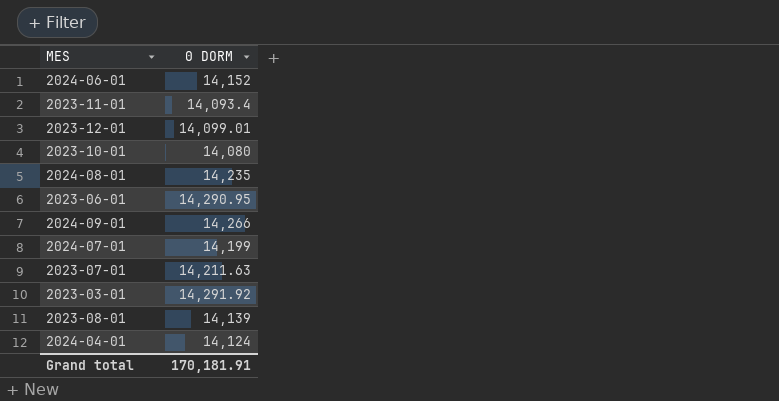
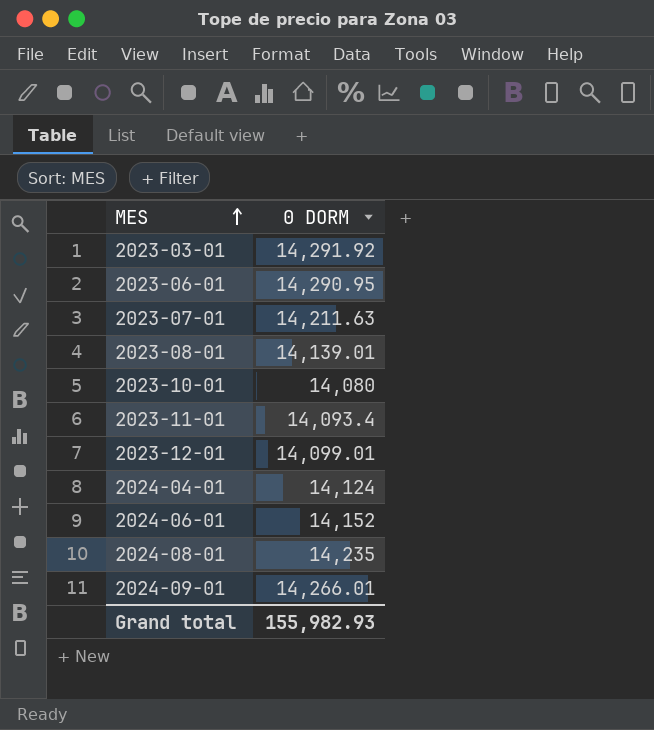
row order: none -> MES ascending
row 2024-07-01: 14,199 -> none
2023-08-01 | 0 DORM: 14,139 -> 14,139.01
2024-09-01 | 0 DORM: 14,266 -> 14,266.01
Grand total | 0 DORM: 170,181.91 -> 155,982.93

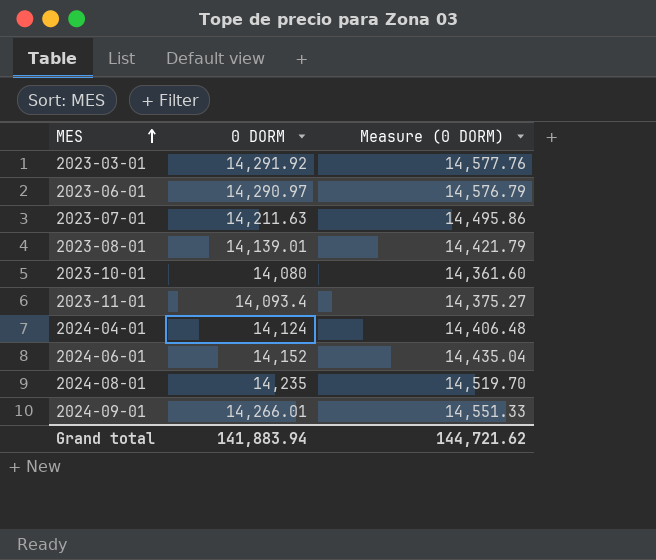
column Measure (0 DORM) | formula: none -> [0 DORM] * 1.02
row 2023-12-01: 14,099.01 -> none
2023-06-01 | 0 DORM: 14,290.95 -> 14,290.97
Grand total | 0 DORM: 155,982.93 -> 141,883.94

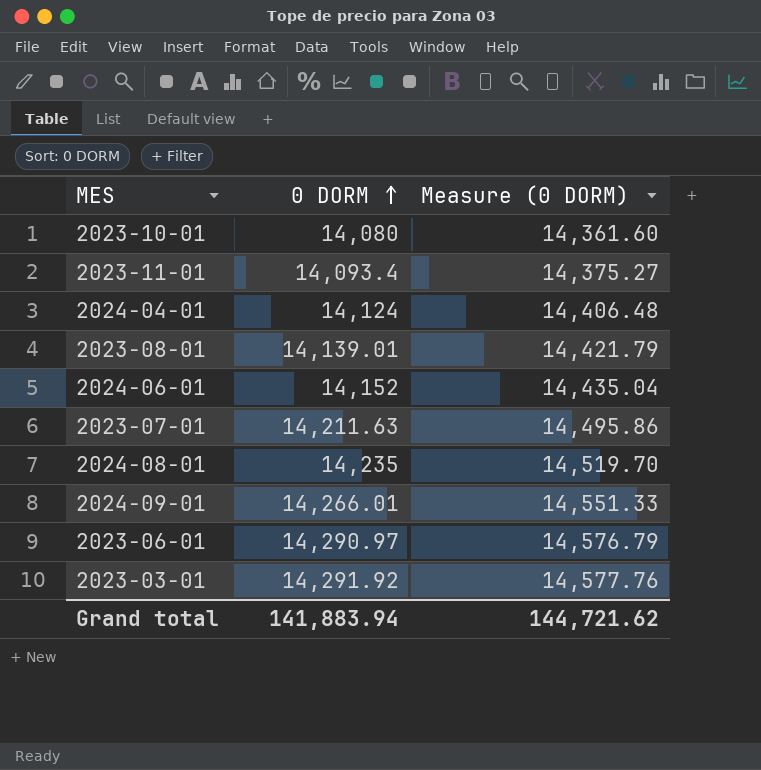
row order: MES ascending -> 0 DORM ascending

